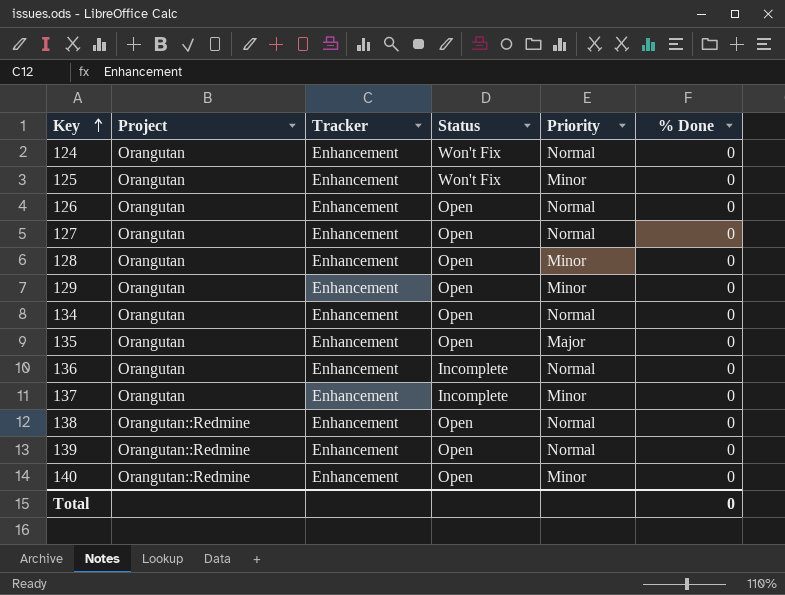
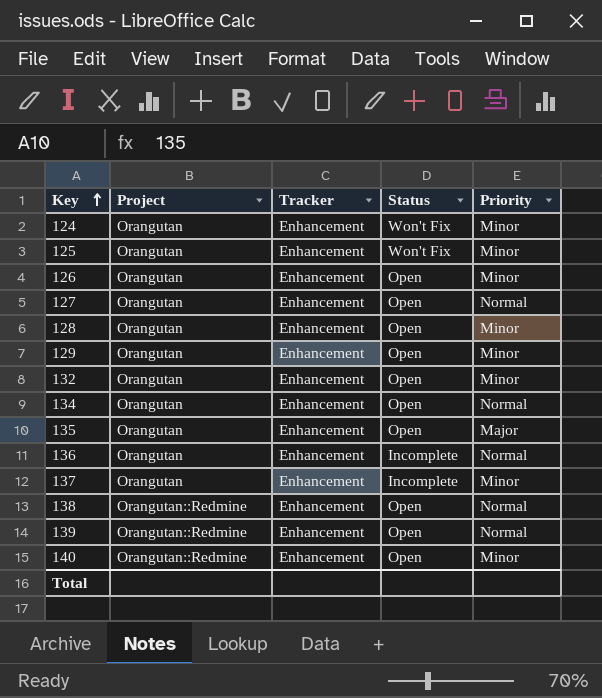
column % Done | position: 6 -> none
124 | Priority: Normal -> Minor
126 | Priority: Normal -> Minor
row 132: none -> Orangutan | Enhancement | Open | Minor

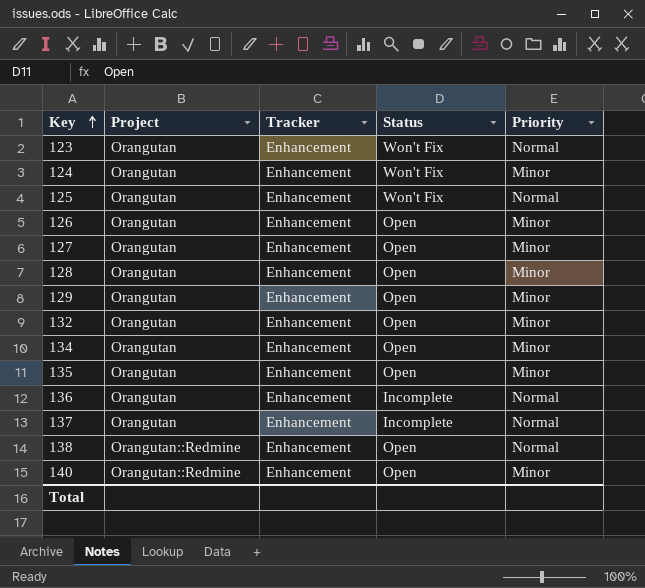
row 139: Orangutan::Redmine | Enhancement | Open | Normal -> none
row 123: none -> Orangutan | Enhancement | Won't Fix | Normal
125 | Priority: Minor -> Normal
127 | Priority: Normal -> Minor
134 | Priority: Normal -> Minor
135 | Priority: Major -> Minor
137 | Priority: Minor -> Normal

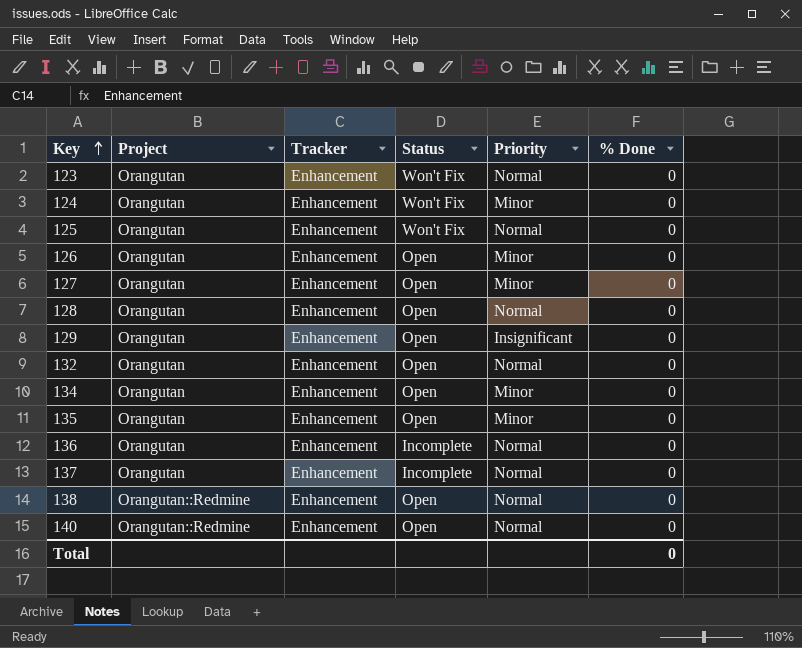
column % Done | position: none -> 6
128 | Priority: Minor -> Normal
129 | Priority: Minor -> Insignificant
132 | Priority: Minor -> Normal
140 | Priority: Minor -> Normal

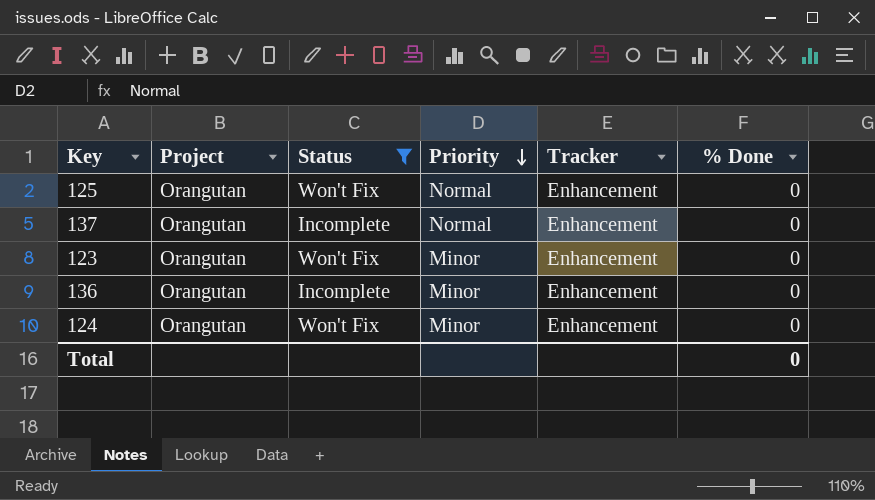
filter: none -> Status != Open
row order: Key ascending -> Priority descending
column Tracker | position: 3 -> 5
123 | Priority: Normal -> Minor
136 | Priority: Normal -> Minor

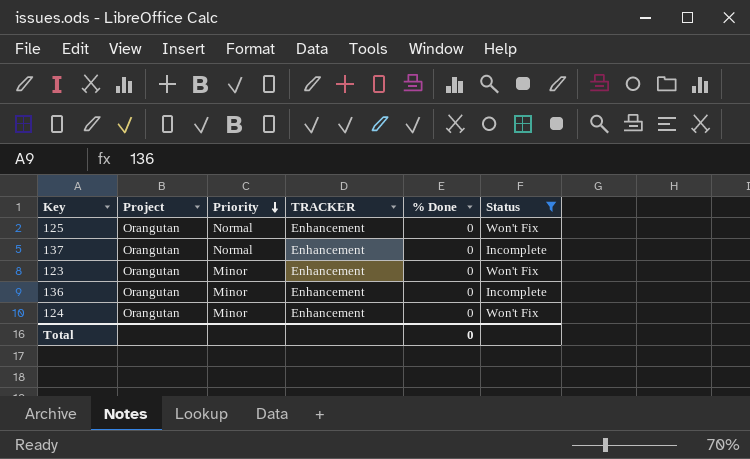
column name: Tracker -> TRACKER
column Status | position: 3 -> 6

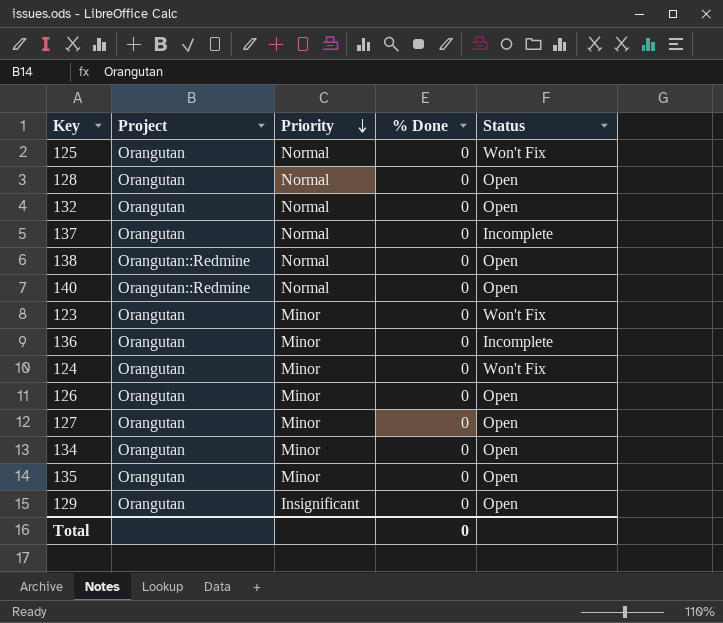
filter: Status != Open -> none
column TRACKER | position: 4 -> none

